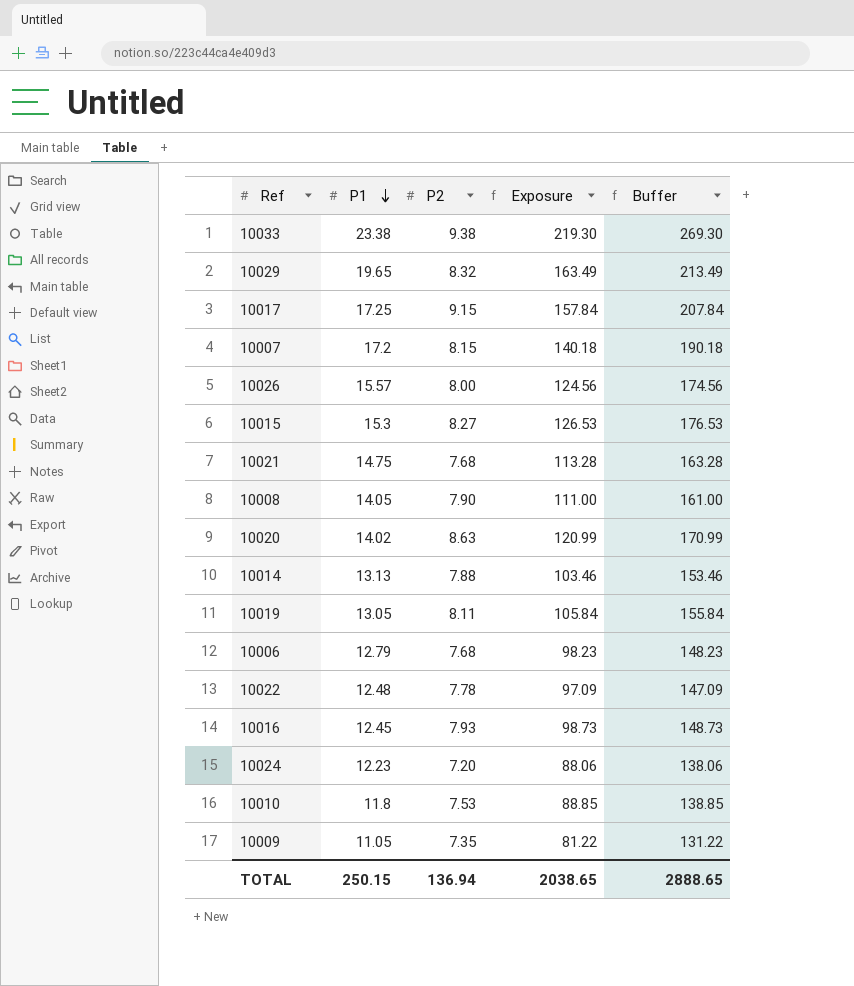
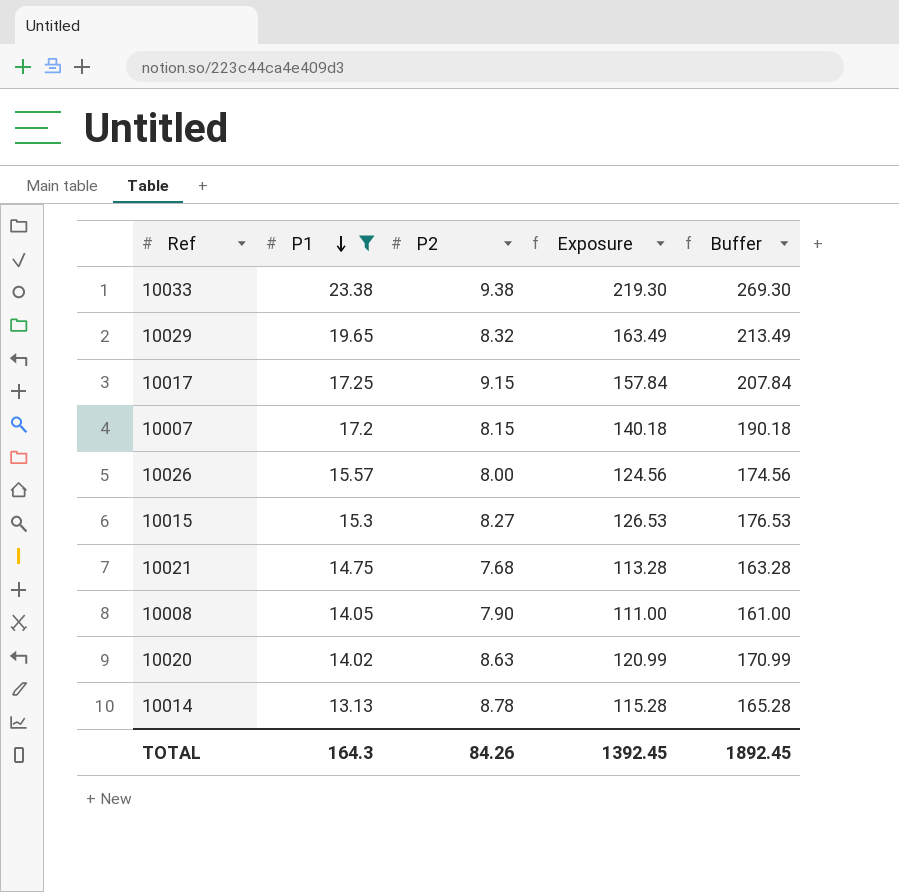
filter: none -> P1 >= 13.13
10014 | P2: 7.88 -> 8.78
10014 | Exposure: 103.46 -> 115.28
10014 | Buffer: 153.46 -> 165.28
TOTAL | P1: 250.15 -> 164.3
TOTAL | P2: 136.94 -> 84.26
TOTAL | Exposure: 2038.65 -> 1392.45
TOTAL | Buffer: 2888.65 -> 1892.45

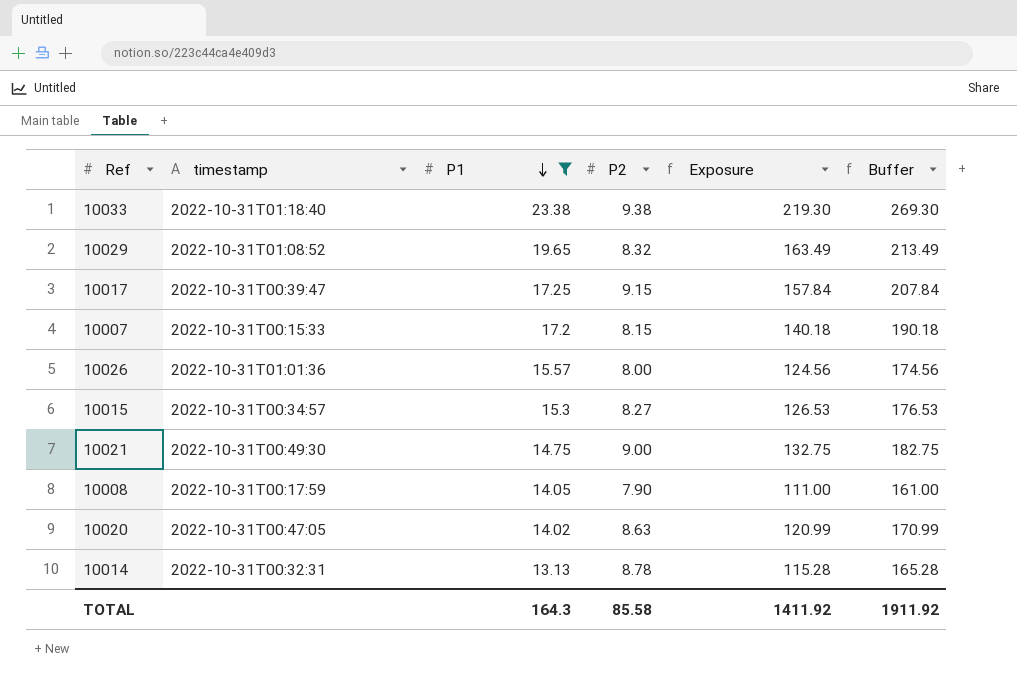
column timestamp | position: none -> 2
10021 | P2: 7.68 -> 9.00
10021 | Exposure: 113.28 -> 132.75
10021 | Buffer: 163.28 -> 182.75
TOTAL | P2: 84.26 -> 85.58
TOTAL | Exposure: 1392.45 -> 1411.92
TOTAL | Buffer: 1892.45 -> 1911.92

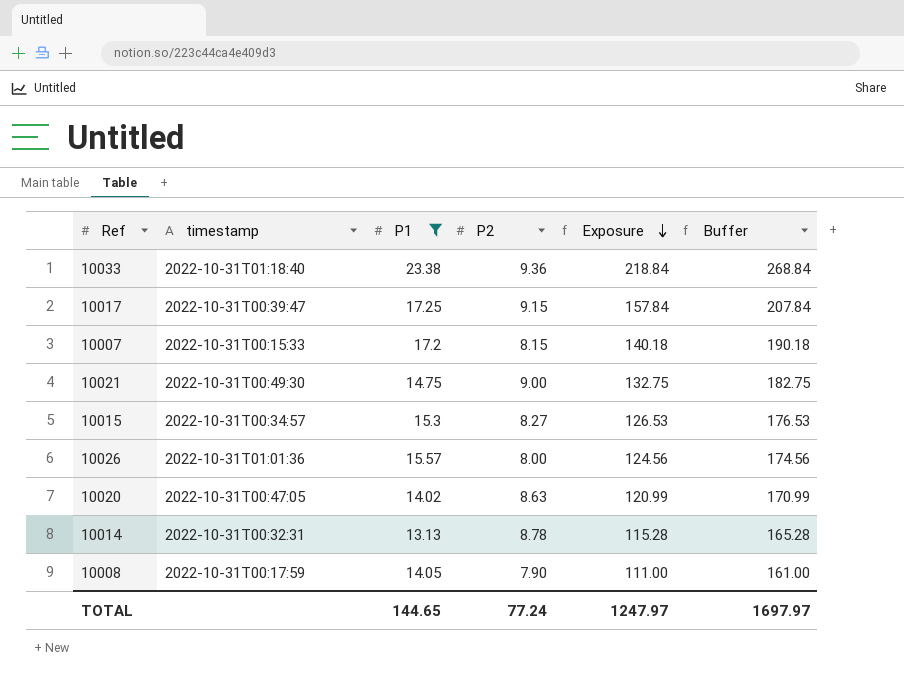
row order: P1 descending -> Exposure descending
row 10029: 2022-10-31T01:08:52 | 19.65 | 8.32 | 163.49 | 213.49 -> none
10033 | P2: 9.38 -> 9.36
10033 | Exposure: 219.30 -> 218.84
10033 | Buffer: 269.30 -> 268.84
TOTAL | P1: 164.3 -> 144.65
TOTAL | P2: 85.58 -> 77.24
TOTAL | Exposure: 1411.92 -> 1247.97
TOTAL | Buffer: 1911.92 -> 1697.97

